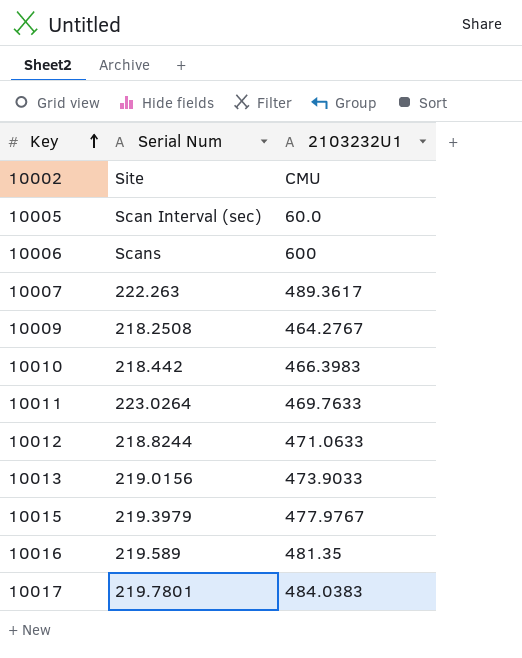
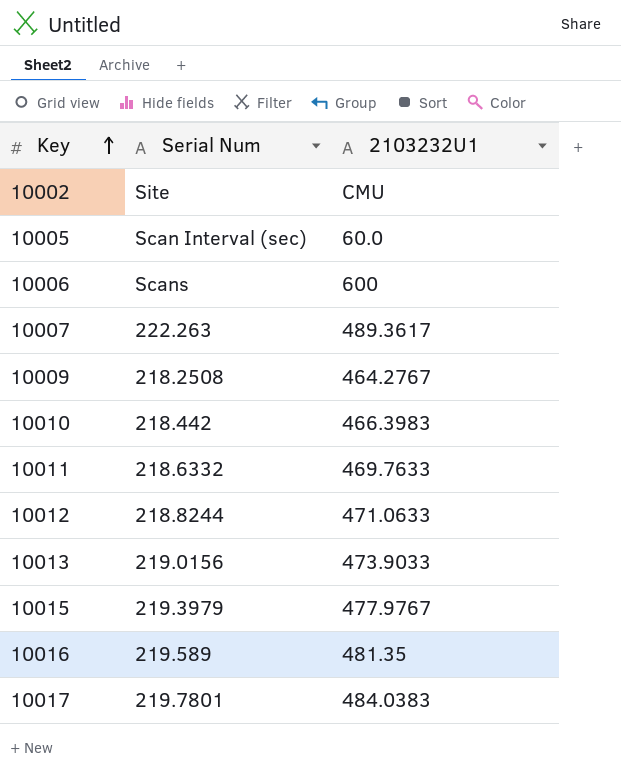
10011 | Serial Num: 223.0264 -> 218.6332

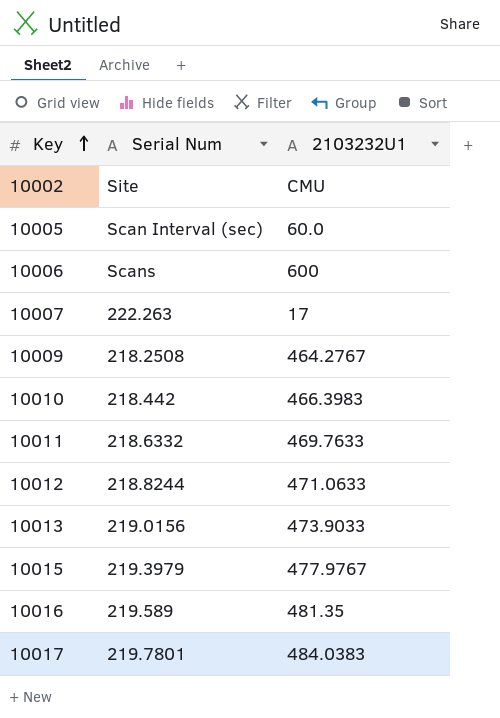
10007 | 2103232U1: 489.3617 -> 17

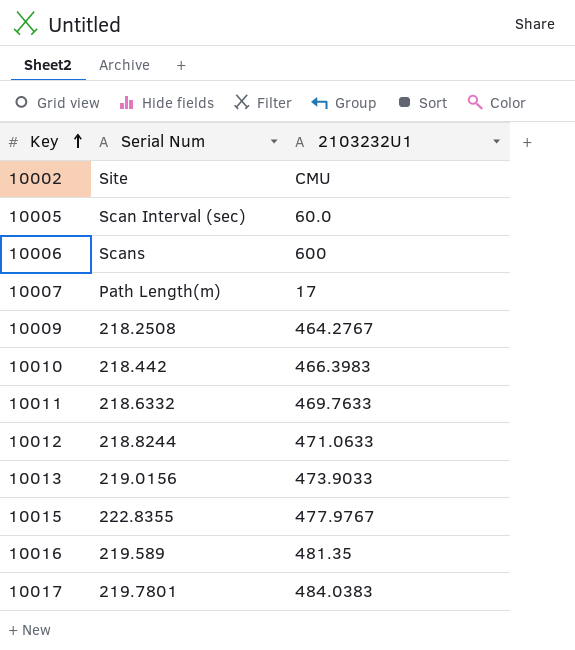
10007 | Serial Num: 222.263 -> Path Length(m)
10015 | Serial Num: 219.3979 -> 222.8355

